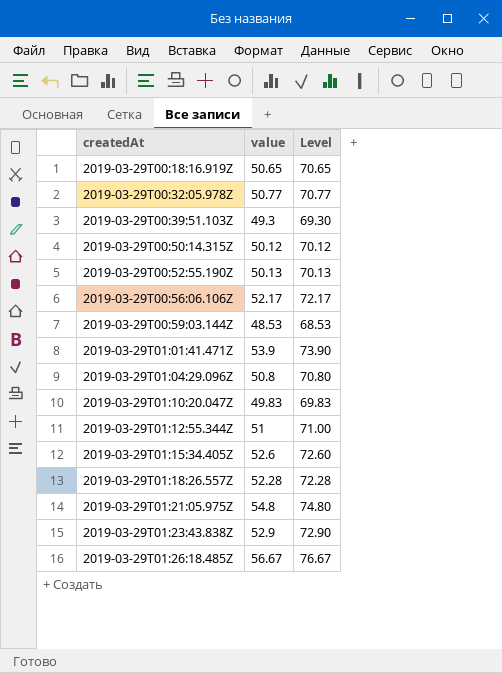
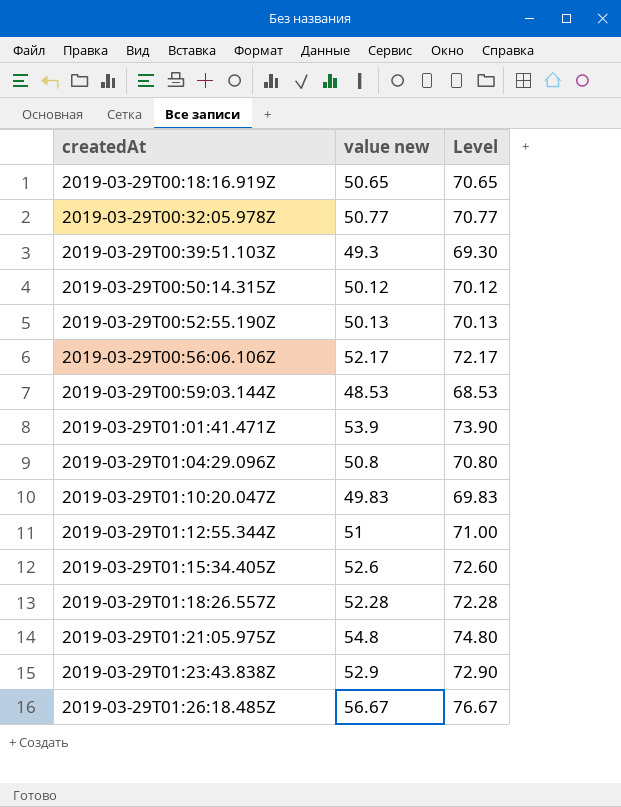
column name: value -> value new

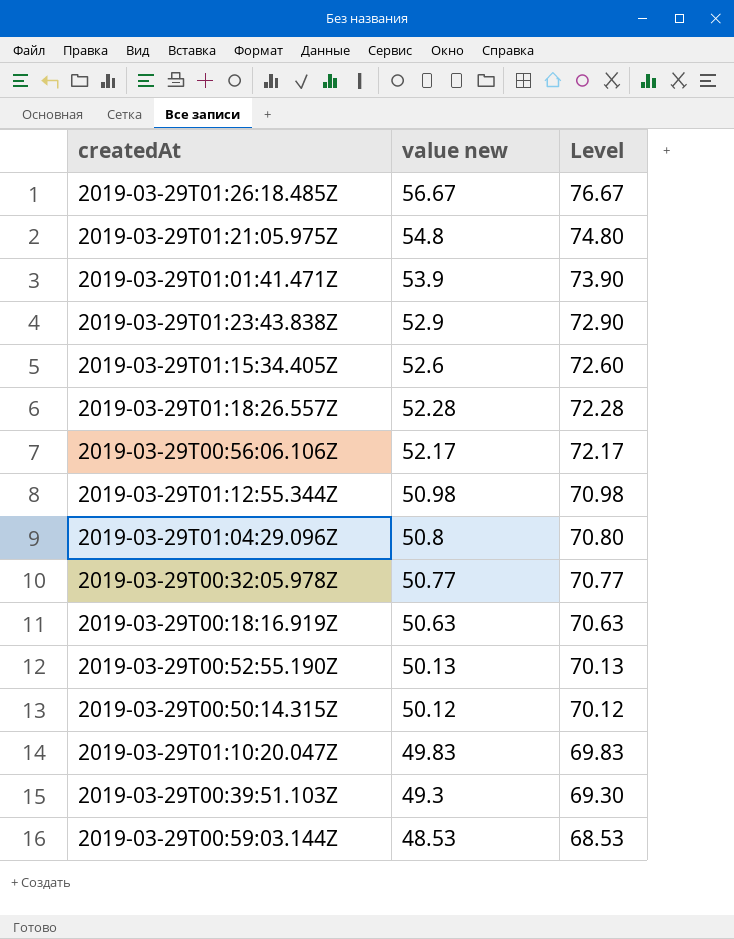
row order: createdAt ascending -> value new descending
2019-03-29T01:12:55.344Z | value new: 51 -> 50.98
2019-03-29T01:12:55.344Z | Level: 71.00 -> 70.98
2019-03-29T00:18:16.919Z | value new: 50.65 -> 50.63
2019-03-29T00:18:16.919Z | Level: 70.65 -> 70.63

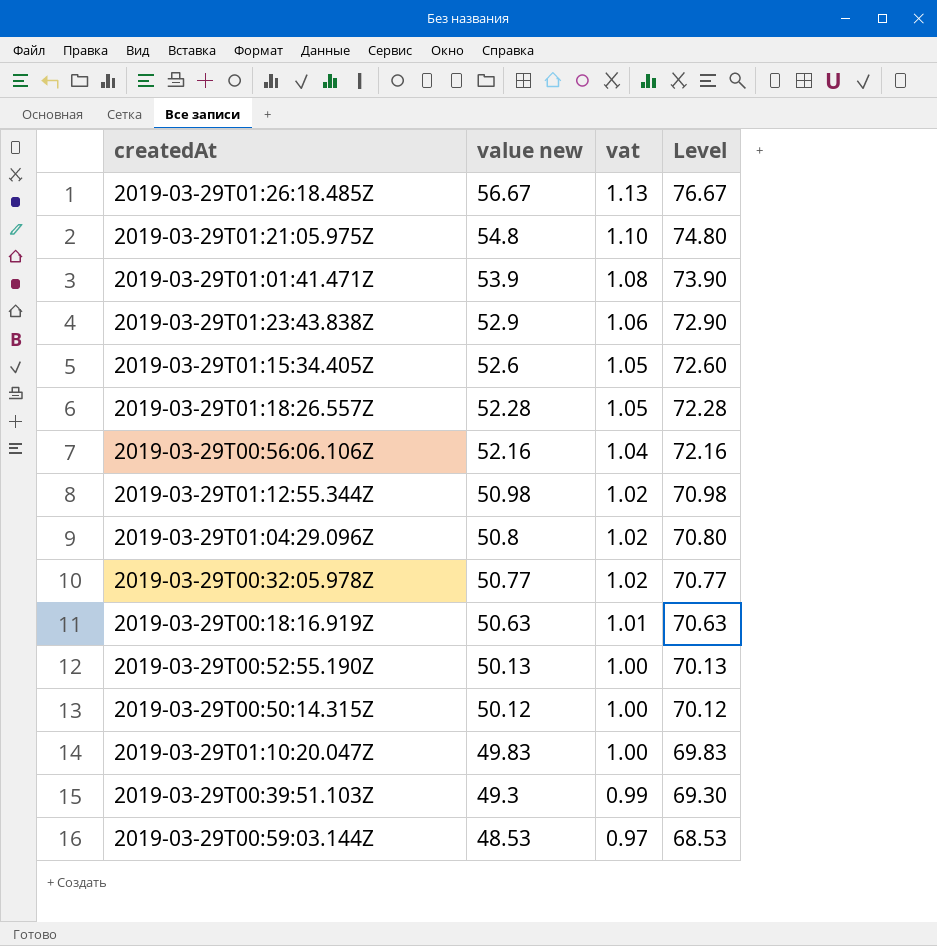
column vat | formula: none -> [value new] * 0.02
2019-03-29T00:56:06.106Z | value new: 52.17 -> 52.16
2019-03-29T00:56:06.106Z | Level: 72.17 -> 72.16

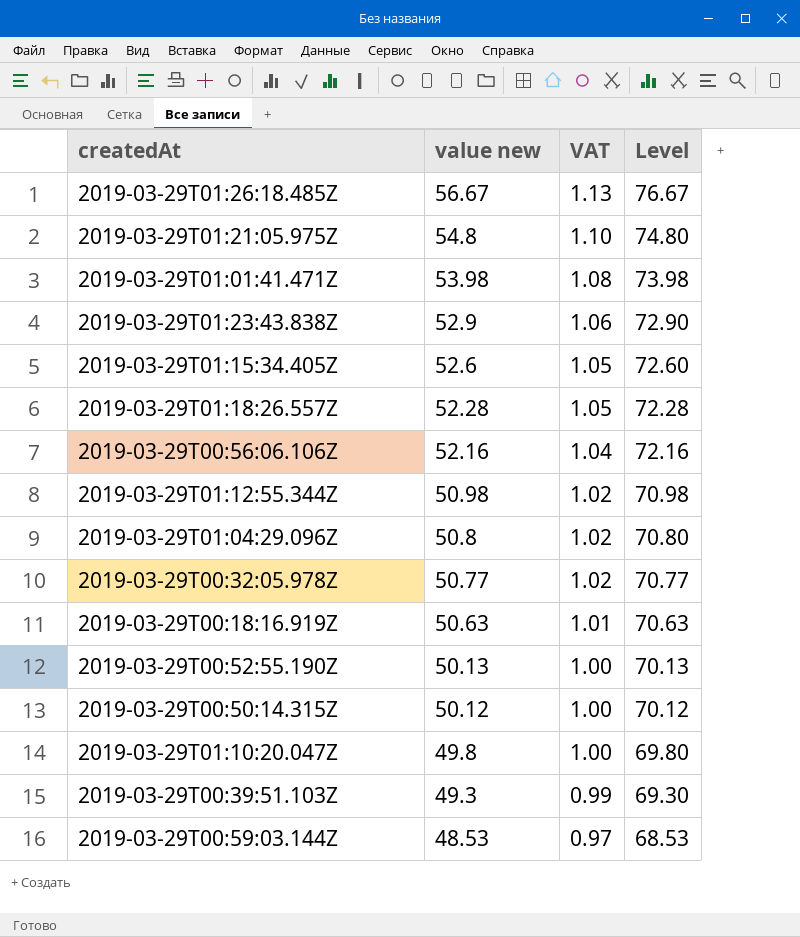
column name: vat -> VAT
2019-03-29T01:01:41.471Z | value new: 53.9 -> 53.98
2019-03-29T01:01:41.471Z | Level: 73.90 -> 73.98
2019-03-29T01:10:20.047Z | value new: 49.83 -> 49.8
2019-03-29T01:10:20.047Z | Level: 69.83 -> 69.80

